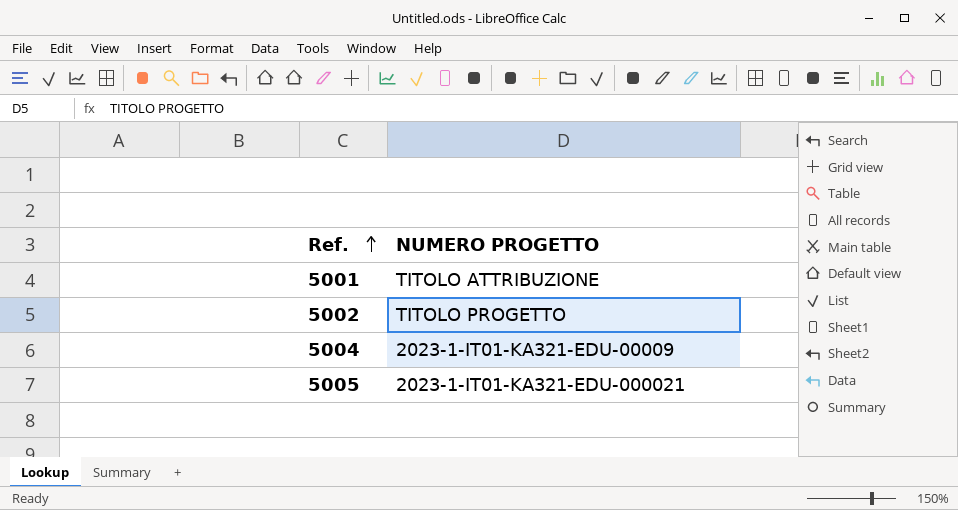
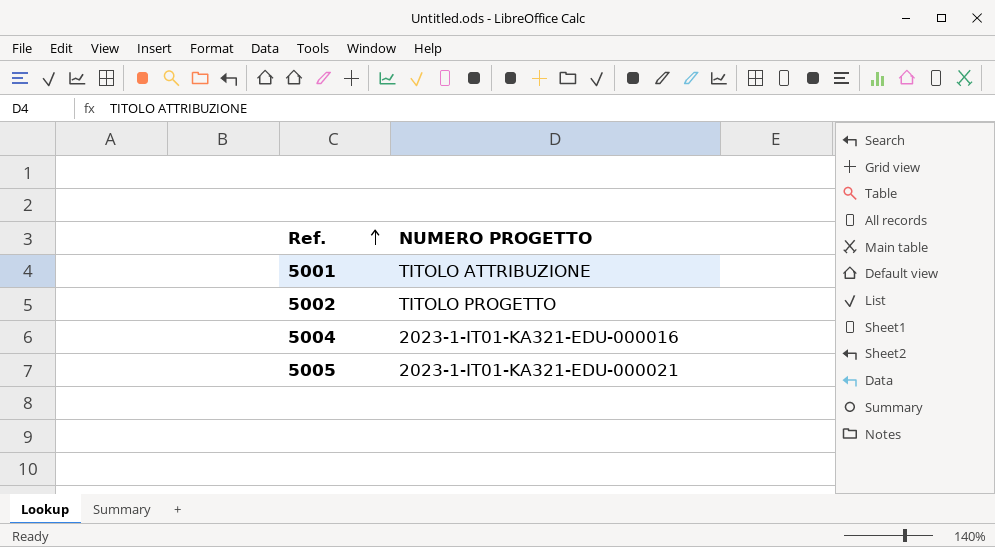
5004 | NUMERO PROGETTO: 2023-1-IT01-KA321-EDU-00009 -> 2023-1-IT01-KA321-EDU-000016

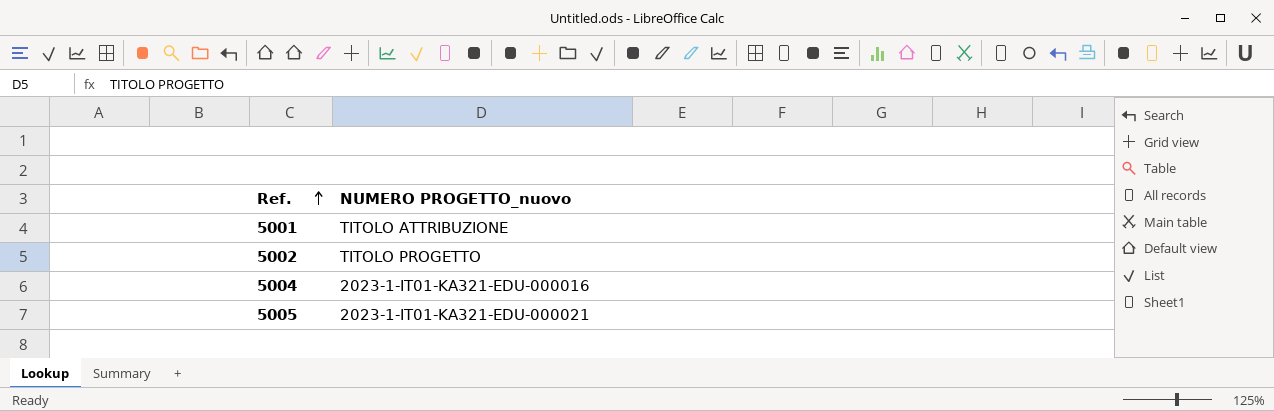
column name: NUMERO PROGETTO -> NUMERO PROGETTO_nuovo

